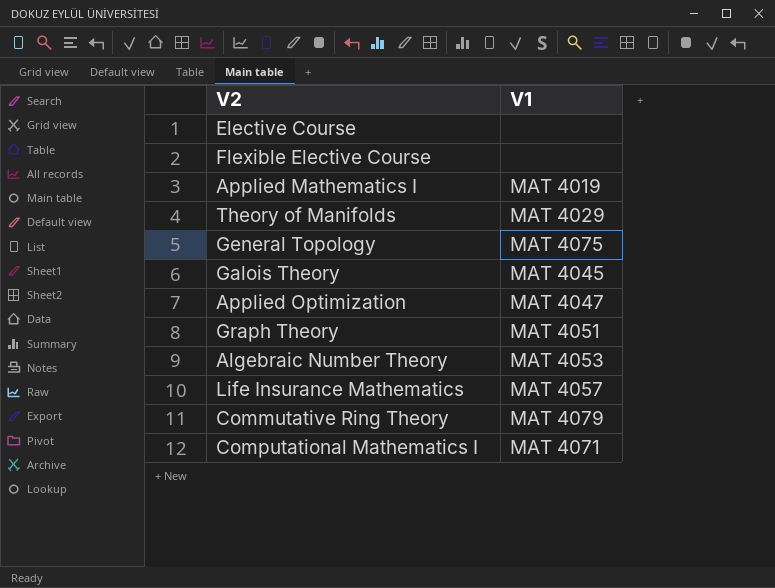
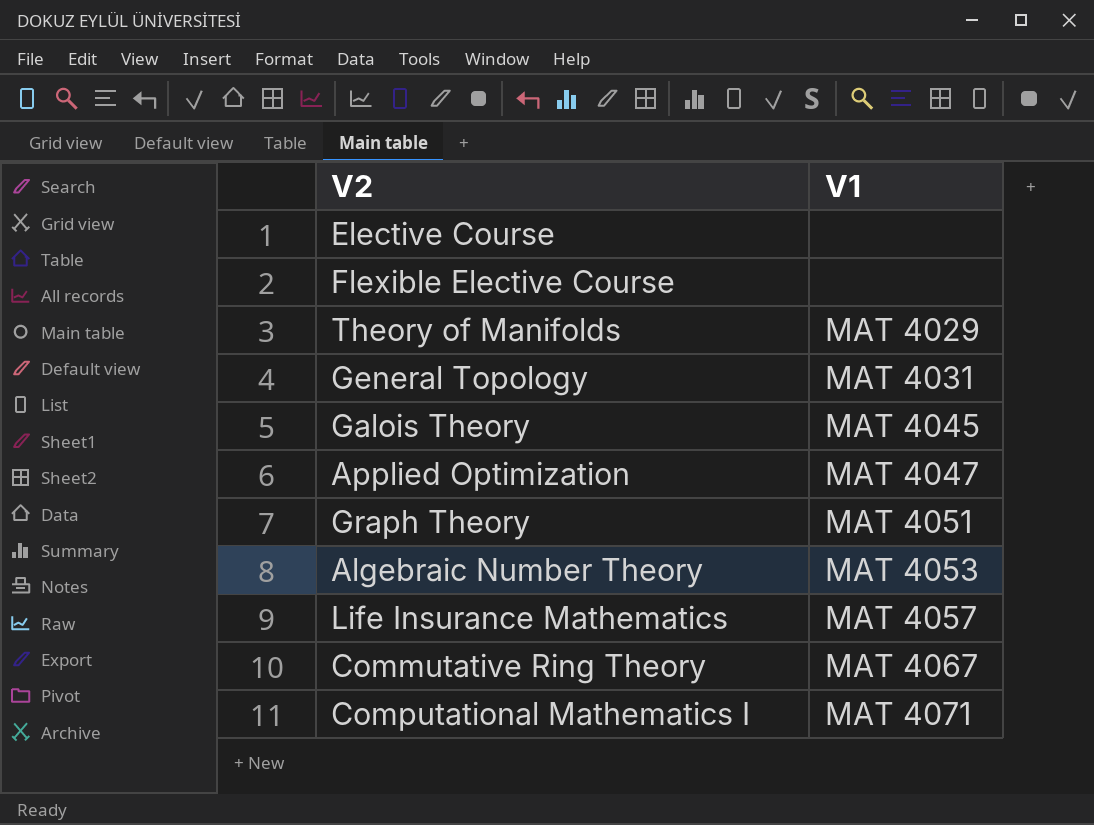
row Applied Mathematics I: MAT 4019 -> none
General Topology | V1: MAT 4075 -> MAT 4031
Commutative Ring Theory | V1: MAT 4079 -> MAT 4067

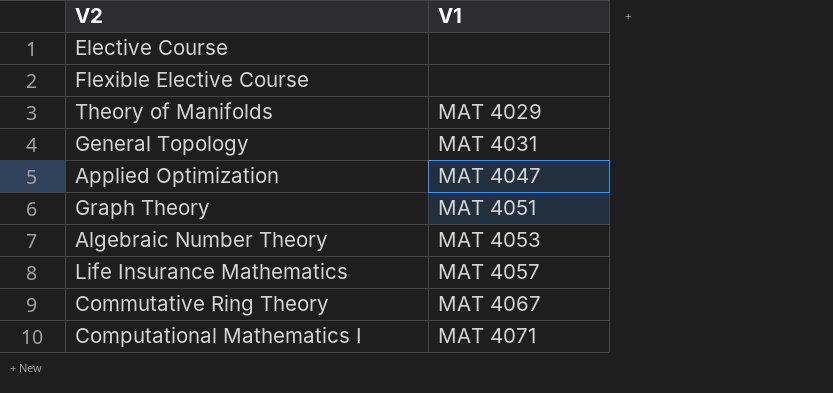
row Galois Theory: MAT 4045 -> none

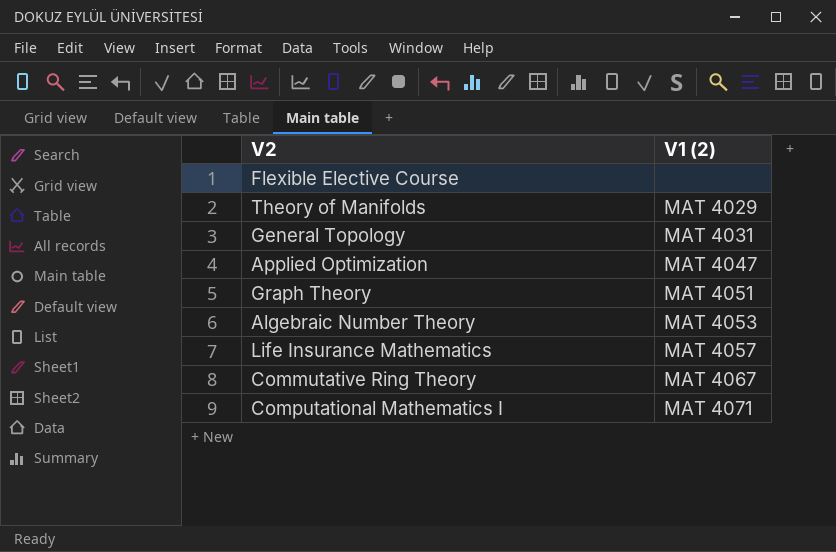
column name: V1 -> V1 (2)
row Elective Course: none -> none

